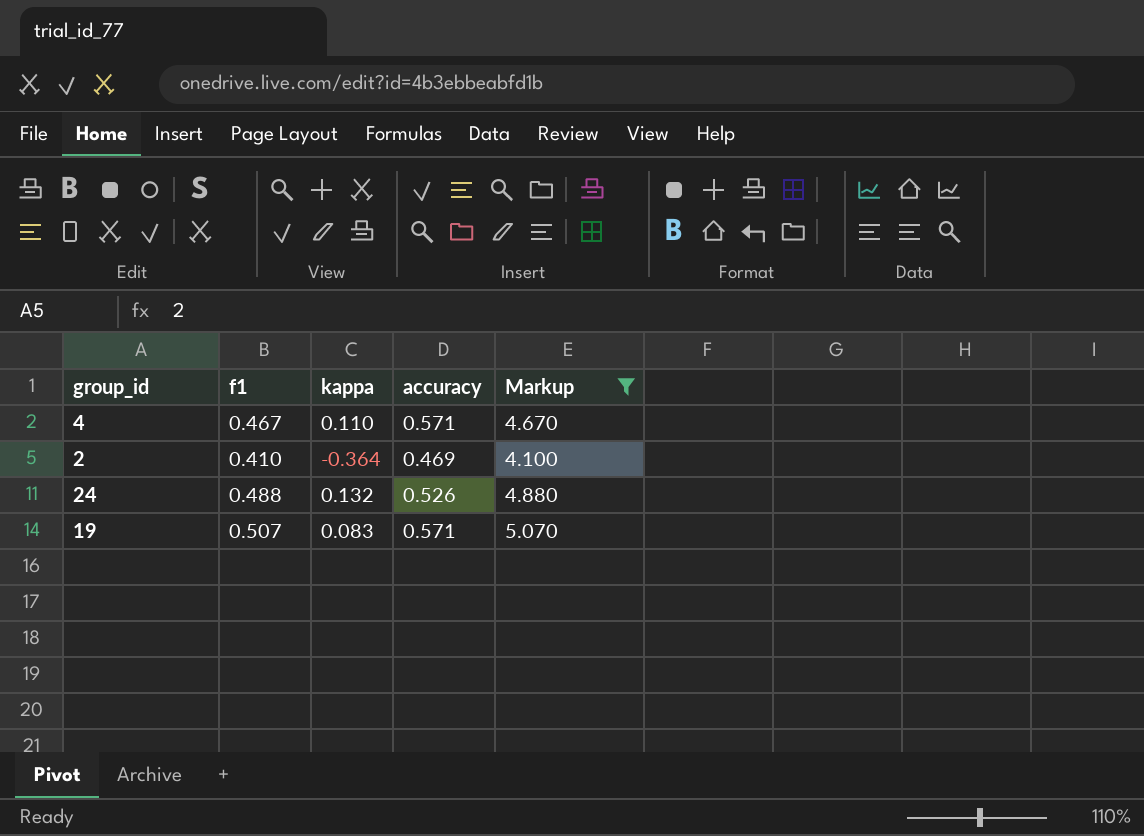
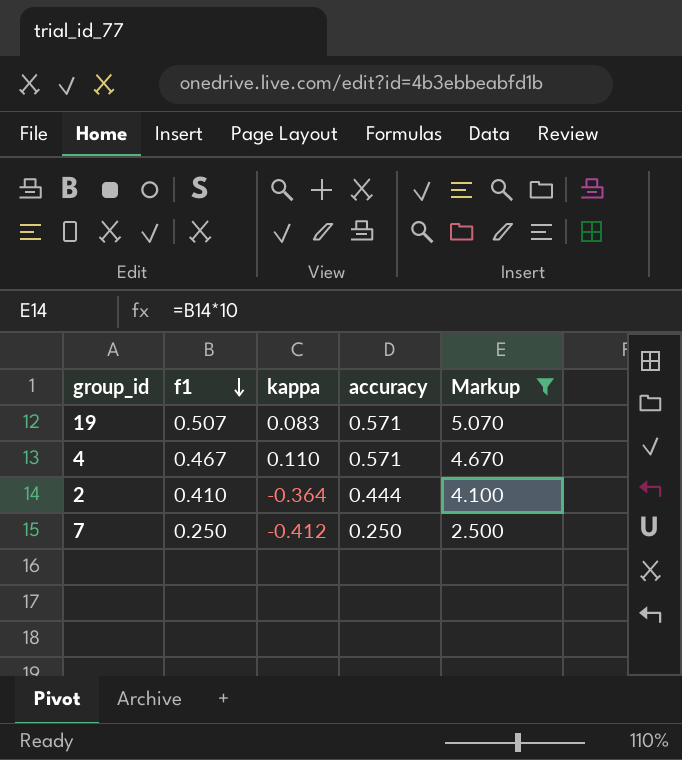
row order: none -> f1 descending
row 24: 0.488 | 0.132 | 0.526 | 4.880 -> none
2 | accuracy: 0.469 -> 0.444
row 7: none -> 0.250 | -0.412 | 0.250 | 2.500

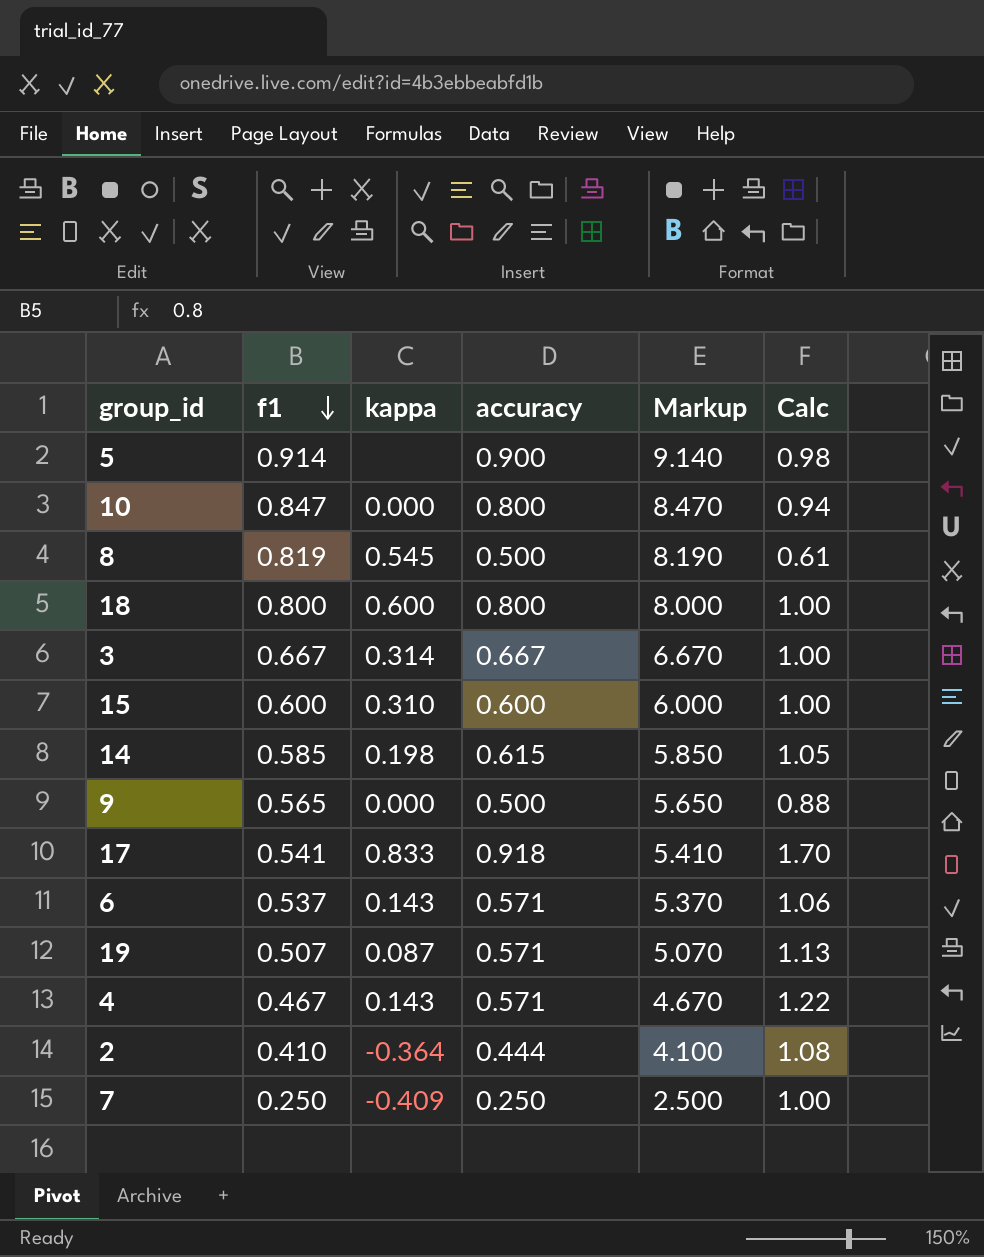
filter: Markup <= 5.070 -> none
column Calc | formula: none -> [accuracy] / [f1]
19 | kappa: 0.083 -> 0.087
4 | kappa: 0.110 -> 0.143
7 | kappa: -0.412 -> -0.409

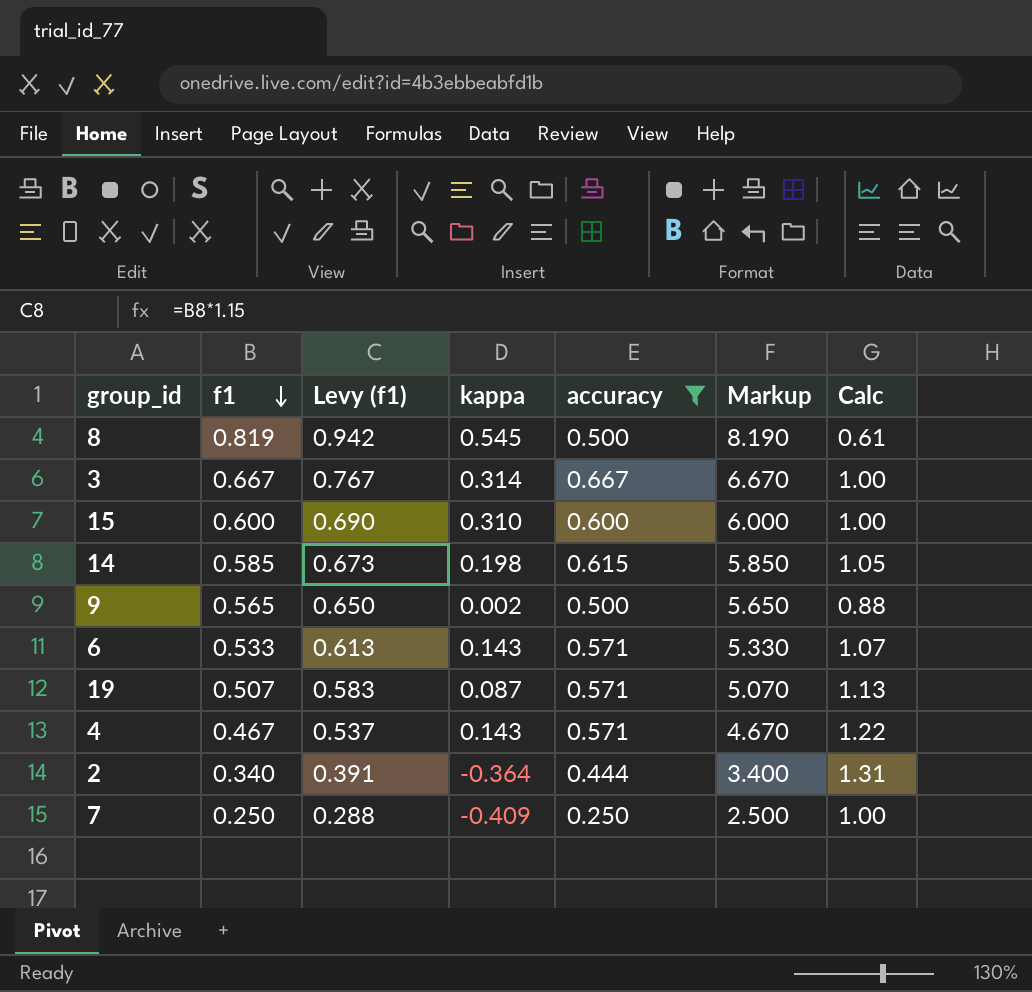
filter: none -> accuracy <= 0.667
column Levy (f1) | formula: none -> [f1] * 1.15
9 | kappa: 0.000 -> 0.002
6 | f1: 0.537 -> 0.533
6 | Markup: 5.370 -> 5.330
6 | Calc: 1.06 -> 1.07
2 | f1: 0.410 -> 0.340
2 | Markup: 4.100 -> 3.400
2 | Calc: 1.08 -> 1.31

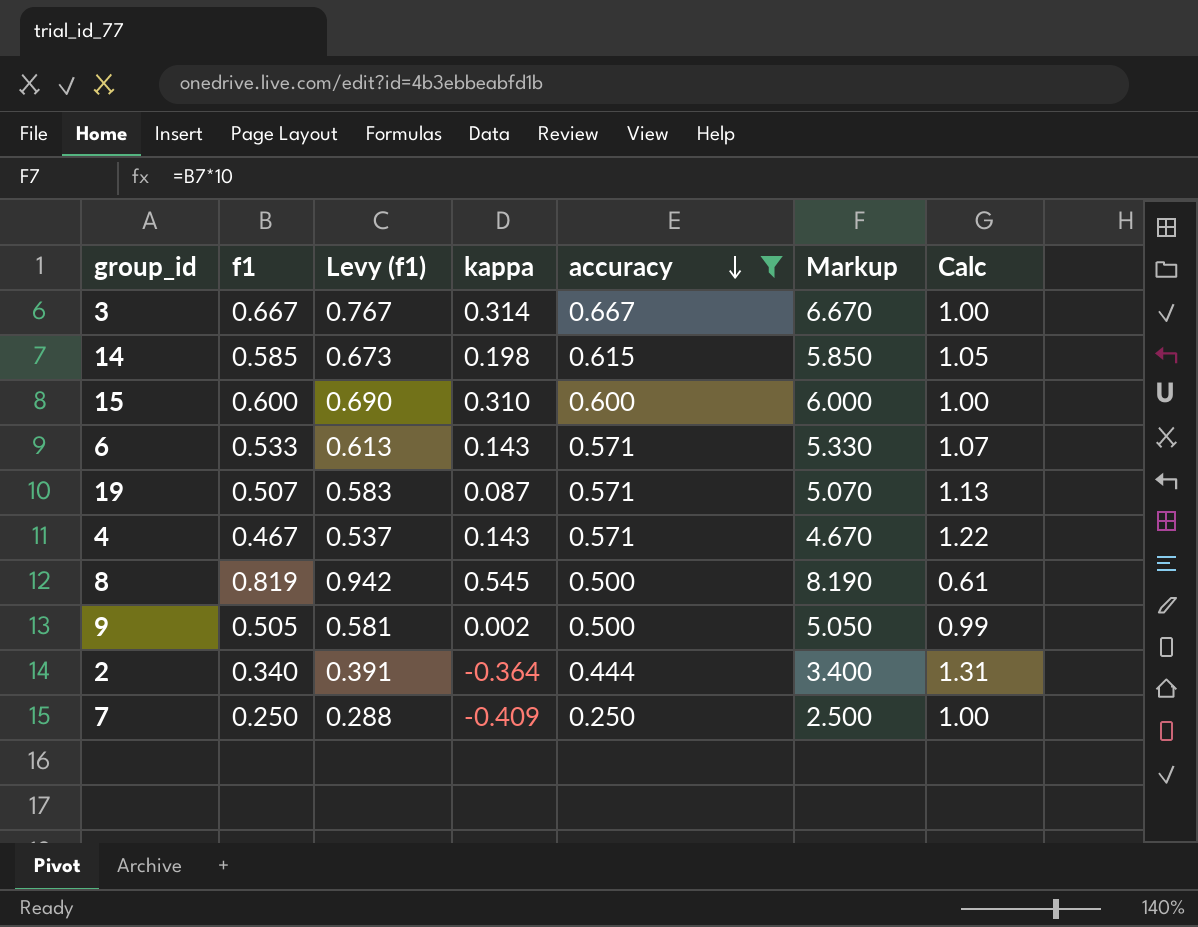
row order: f1 descending -> accuracy descending
9 | f1: 0.565 -> 0.505
9 | Levy (f1): 0.650 -> 0.581
9 | Markup: 5.650 -> 5.050
9 | Calc: 0.88 -> 0.99

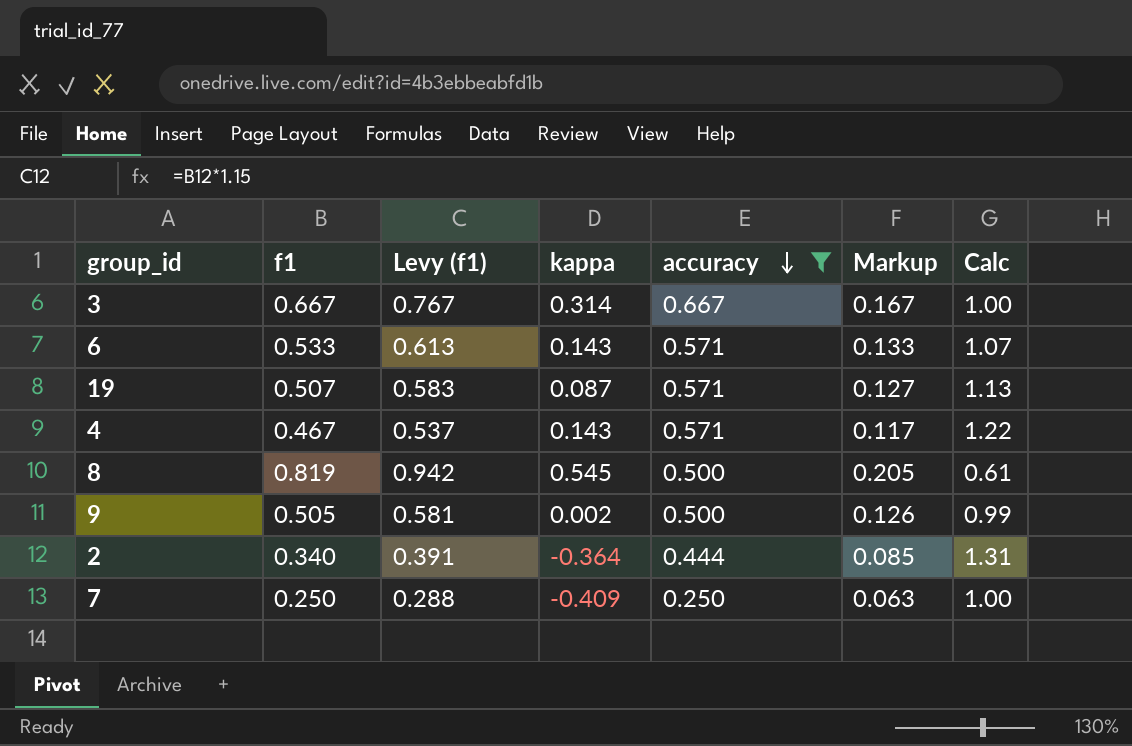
column Markup | formula: [f1] * 10 -> [f1] * 0.25
row 14: 0.585 | 0.673 | 0.198 | 0.615 | 5.850 | 1.05 -> none
row 15: 0.600 | 0.690 | 0.310 | 0.600 | 6.000 | 1.00 -> none

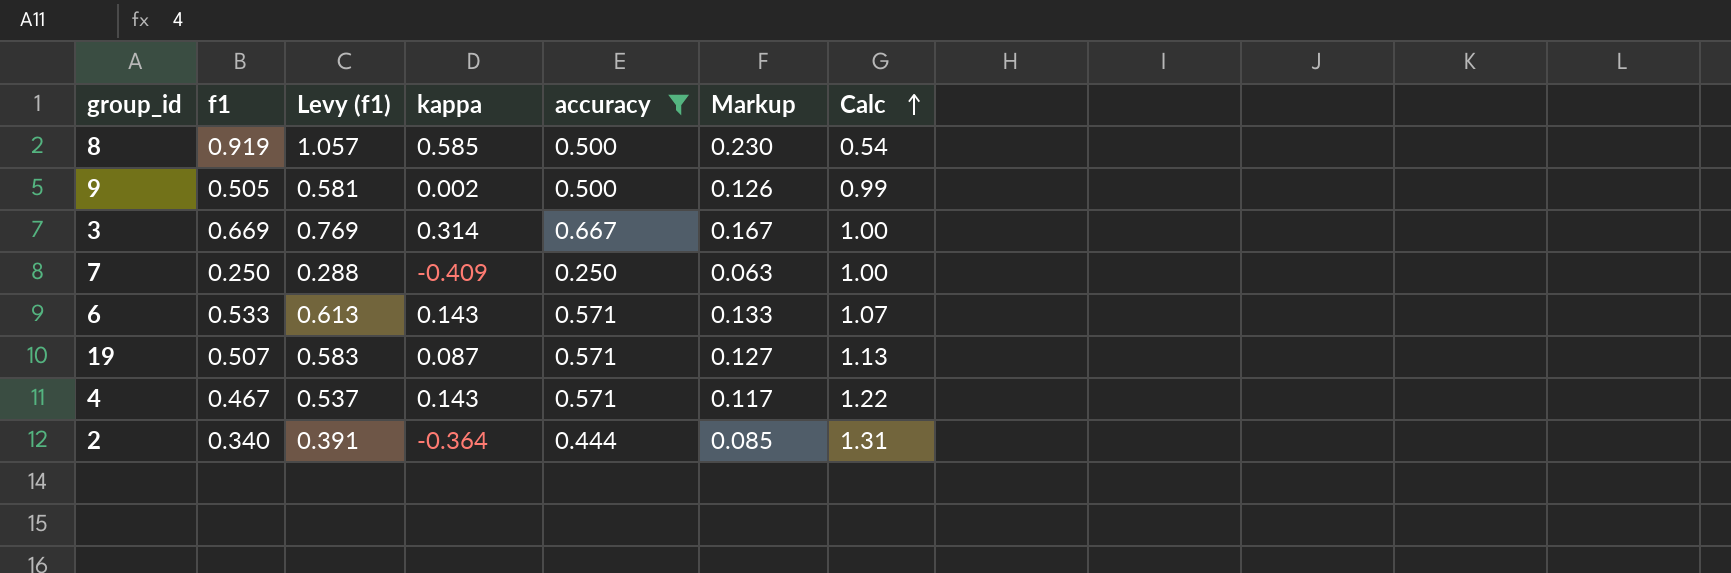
row order: accuracy descending -> Calc ascending
8 | f1: 0.819 -> 0.919
8 | Levy (f1): 0.942 -> 1.057
8 | kappa: 0.545 -> 0.585
8 | Markup: 0.205 -> 0.230
8 | Calc: 0.61 -> 0.54
3 | f1: 0.667 -> 0.669
3 | Levy (f1): 0.767 -> 0.769

